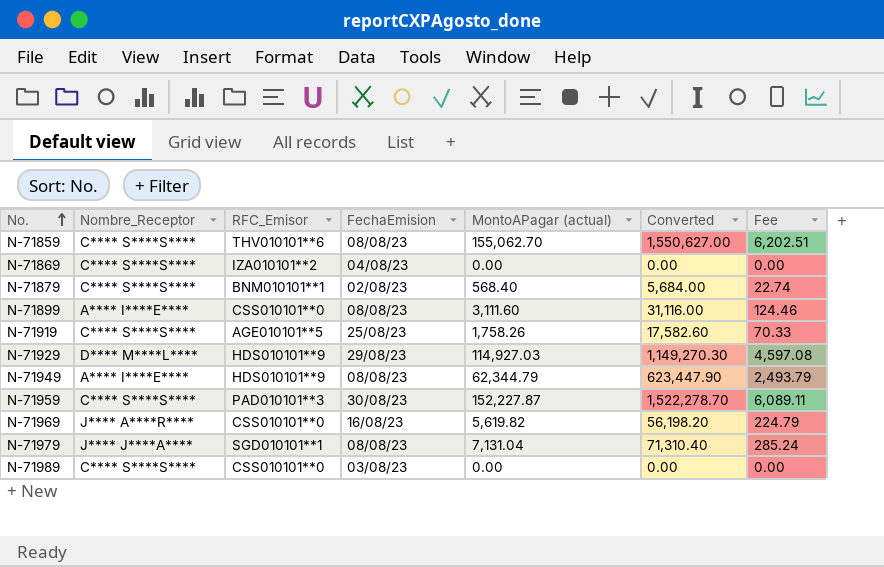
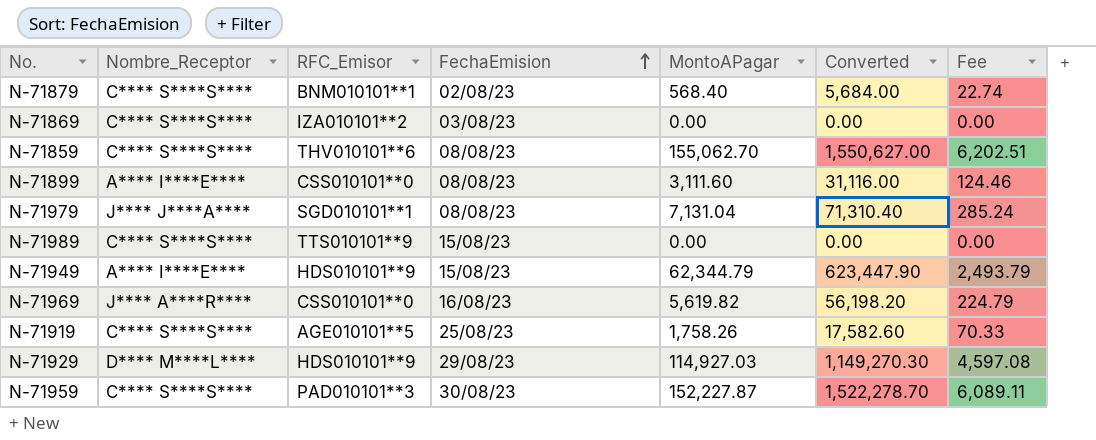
row order: No. ascending -> FechaEmision ascending
column name: MontoAPagar (actual) -> MontoAPagar
N-71869 | FechaEmision: 04/08/23 -> 03/08/23
N-71989 | RFC_Emisor: CSS010101**0 -> TTS010101**9
N-71989 | FechaEmision: 03/08/23 -> 15/08/23
N-71949 | FechaEmision: 08/08/23 -> 15/08/23

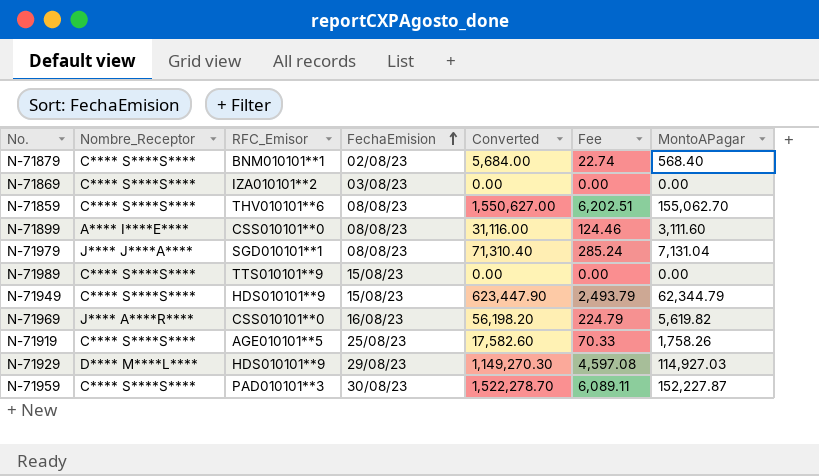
column MontoAPagar | position: 5 -> 7
N-71949 | Nombre_Receptor: A**** I****E**** -> C**** S****S****

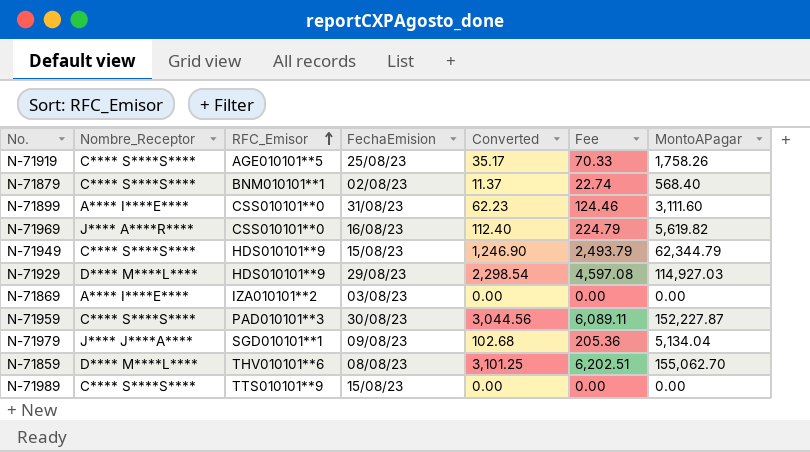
row order: FechaEmision ascending -> RFC_Emisor ascending
column Converted | formula: [MontoAPagar] * 10 -> [MontoAPagar] * 0.02
N-71899 | FechaEmision: 08/08/23 -> 31/08/23
N-71869 | Nombre_Receptor: C**** S****S**** -> A**** I****E****
N-71979 | FechaEmision: 08/08/23 -> 09/08/23
N-71979 | Fee: 285.24 -> 205.36
N-71979 | MontoAPagar: 7,131.04 -> 5,134.04
N-71859 | Nombre_Receptor: C**** S****S**** -> D**** M****L****

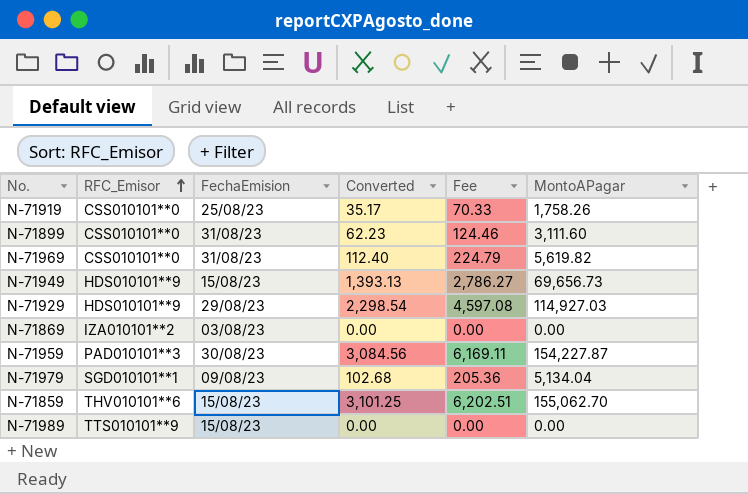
column Nombre_Receptor | position: 2 -> none
row N-71879: C**** S****S**** | BNM010101**1 | 02/08/23 | 11.37 | 22.74 | 568.40 -> none
N-71919 | RFC_Emisor: AGE010101**5 -> CSS010101**0
N-71969 | FechaEmision: 16/08/23 -> 31/08/23
N-71949 | Converted: 1,246.90 -> 1,393.13
N-71949 | Fee: 2,493.79 -> 2,786.27
N-71949 | MontoAPagar: 62,344.79 -> 69,656.73
N-71959 | Converted: 3,044.56 -> 3,084.56
N-71959 | Fee: 6,089.11 -> 6,169.11
N-71959 | MontoAPagar: 152,227.87 -> 154,227.87
N-71859 | FechaEmision: 08/08/23 -> 15/08/23

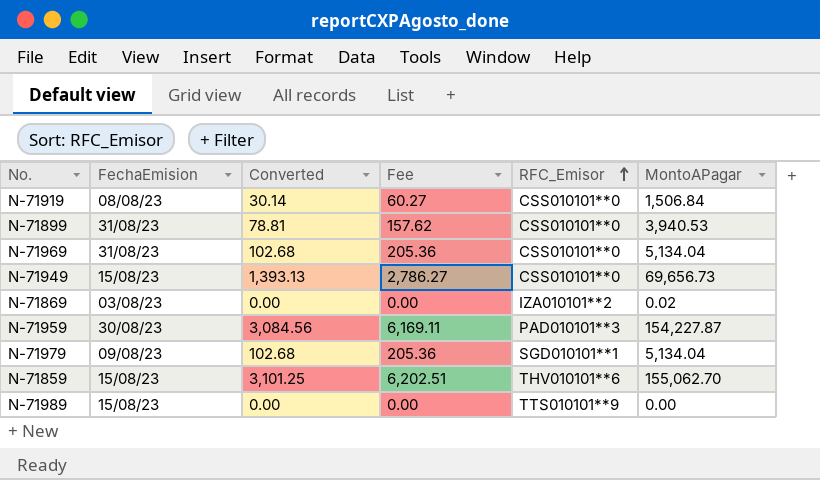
column RFC_Emisor | position: 2 -> 5
row N-71929: HDS010101**9 | 29/08/23 | 2,298.54 | 4,597.08 | 114,927.03 -> none
N-71919 | FechaEmision: 25/08/23 -> 08/08/23
N-71919 | Converted: 35.17 -> 30.14
N-71919 | Fee: 70.33 -> 60.27
N-71919 | MontoAPagar: 1,758.26 -> 1,506.84
N-71899 | Converted: 62.23 -> 78.81
N-71899 | Fee: 124.46 -> 157.62
N-71899 | MontoAPagar: 3,111.60 -> 3,940.53
N-71969 | Converted: 112.40 -> 102.68
N-71969 | Fee: 224.79 -> 205.36
N-71969 | MontoAPagar: 5,619.82 -> 5,134.04
N-71949 | RFC_Emisor: HDS010101**9 -> CSS010101**0
N-71869 | MontoAPagar: 0.00 -> 0.02

